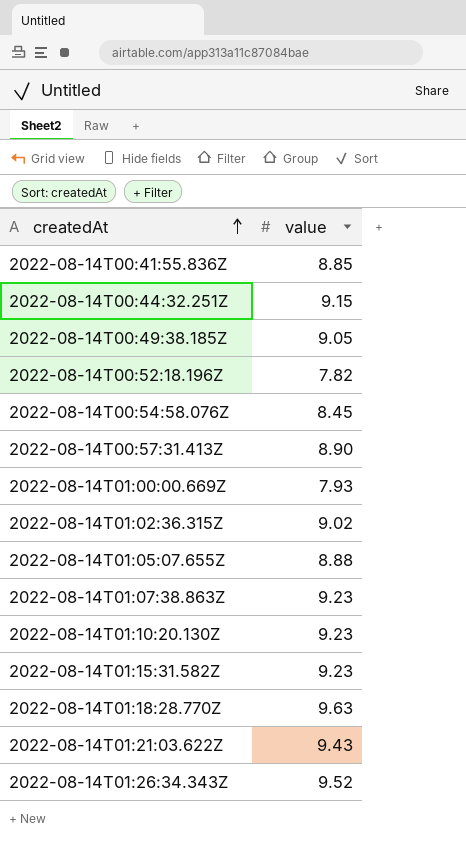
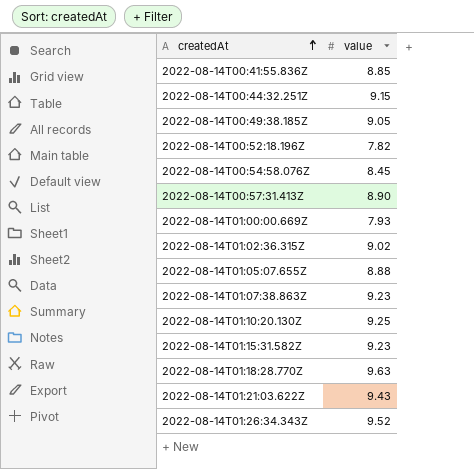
2022-08-14T01:10:20.130Z | value: 9.23 -> 9.25

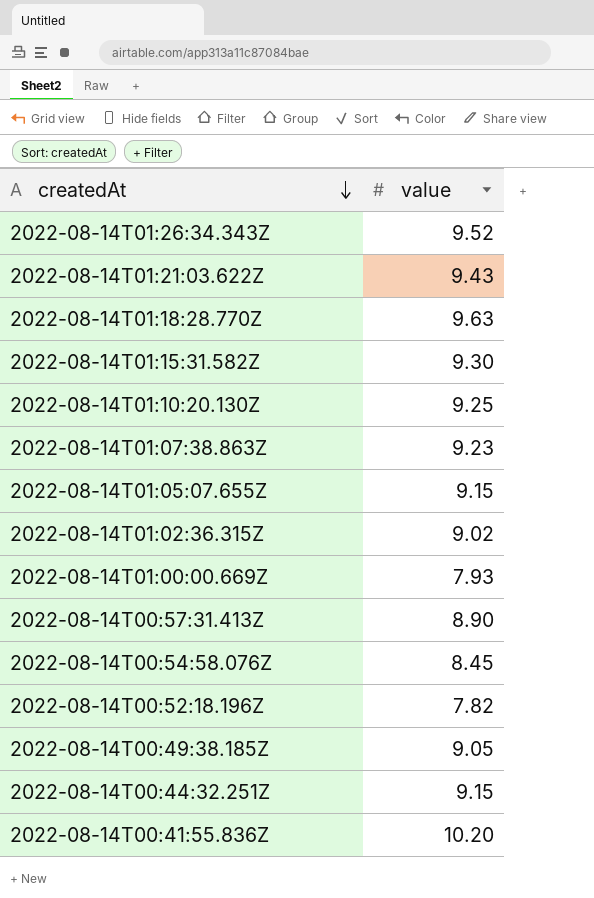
row order: createdAt ascending -> createdAt descending
2022-08-14T01:15:31.582Z | value: 9.23 -> 9.30
2022-08-14T01:05:07.655Z | value: 8.88 -> 9.15
2022-08-14T00:41:55.836Z | value: 8.85 -> 10.20

